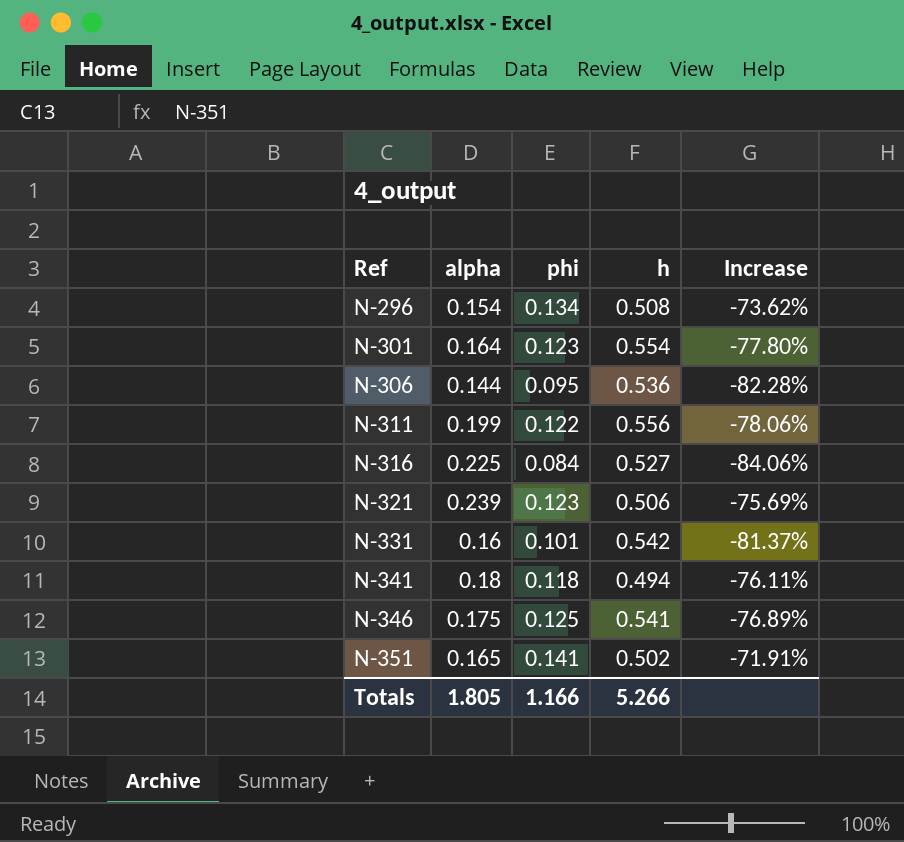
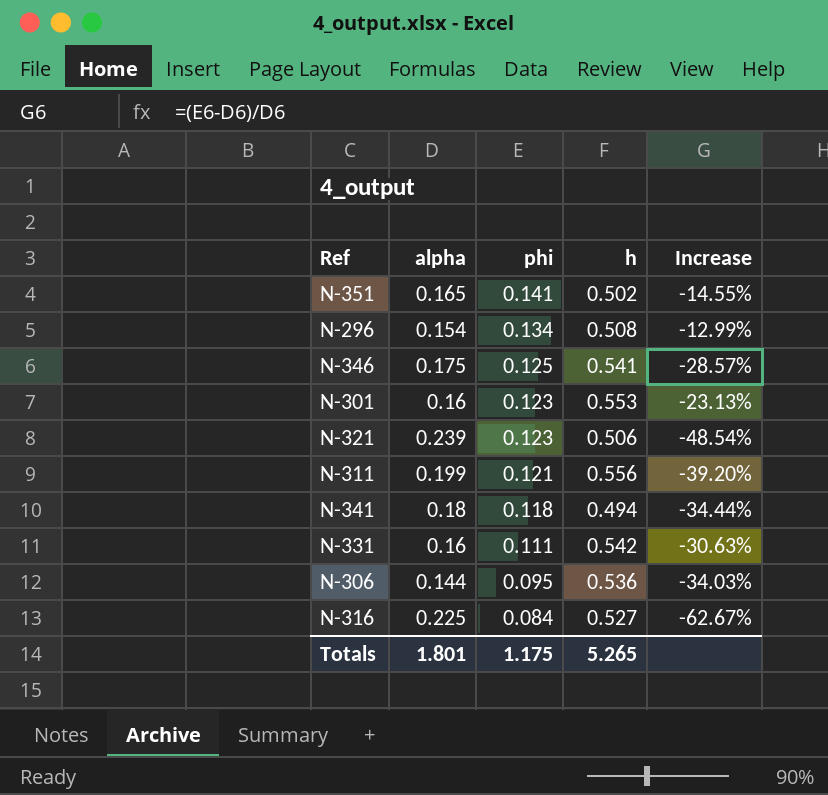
row order: Ref ascending -> phi descending
column Increase | formula: ([phi] - [h]) / [h] -> ([phi] - [alpha]) / [alpha]
N-301 | alpha: 0.164 -> 0.16
N-301 | h: 0.554 -> 0.553
N-311 | phi: 0.122 -> 0.121
N-331 | phi: 0.101 -> 0.111
Totals | alpha: 1.805 -> 1.801
Totals | phi: 1.166 -> 1.175
Totals | h: 5.266 -> 5.265

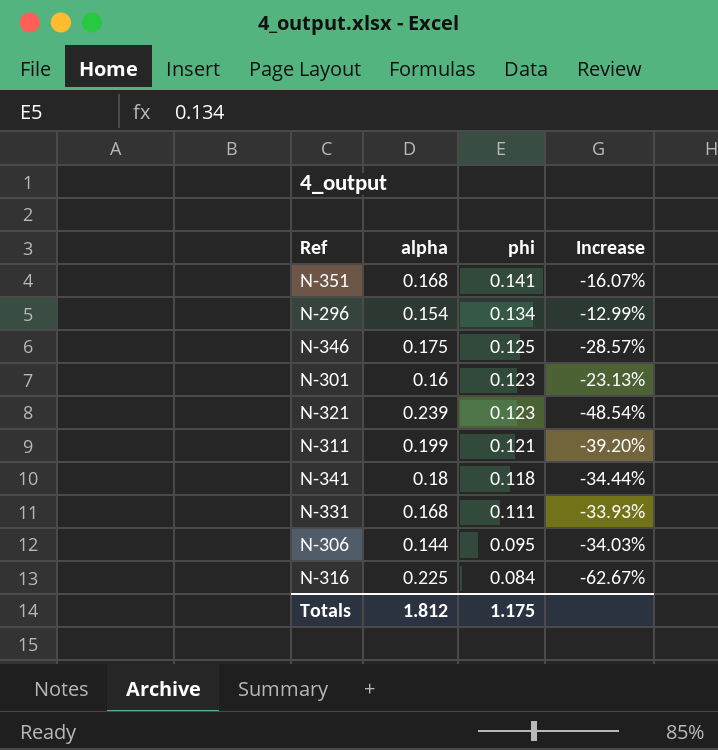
column h | position: 4 -> none
N-351 | alpha: 0.165 -> 0.168
N-351 | Increase: -14.55% -> -16.07%
N-331 | alpha: 0.16 -> 0.168
N-331 | Increase: -30.63% -> -33.93%
Totals | alpha: 1.801 -> 1.812

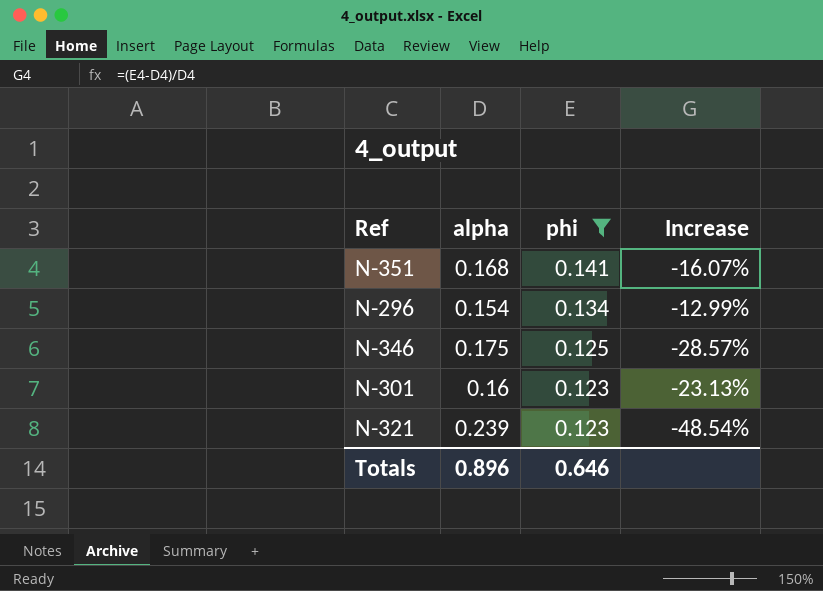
filter: none -> phi >= 0.123
Totals | alpha: 1.812 -> 0.896
Totals | phi: 1.175 -> 0.646

